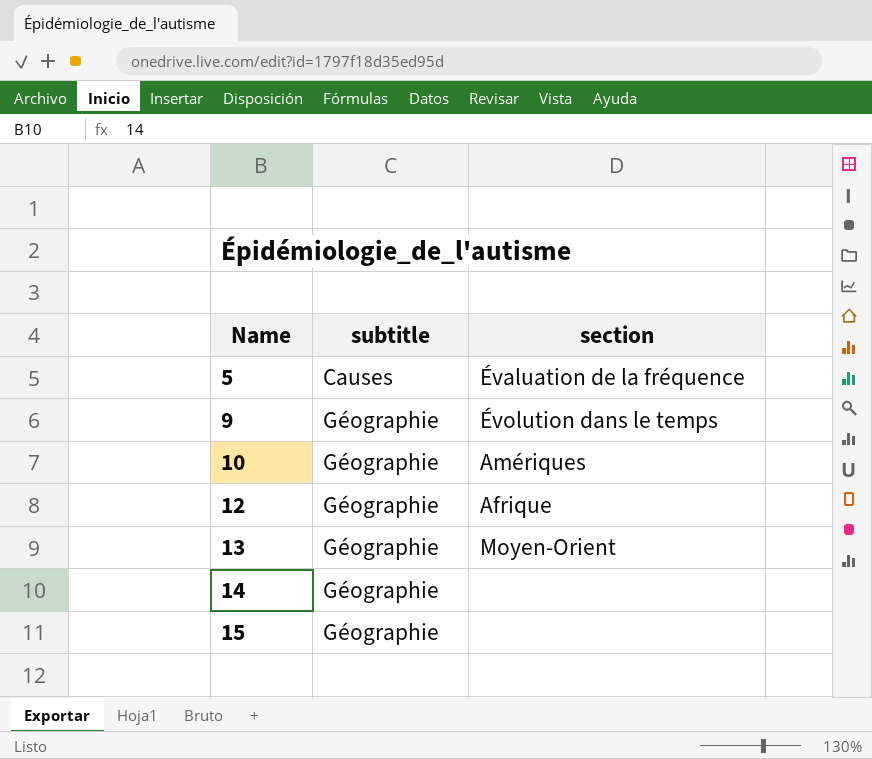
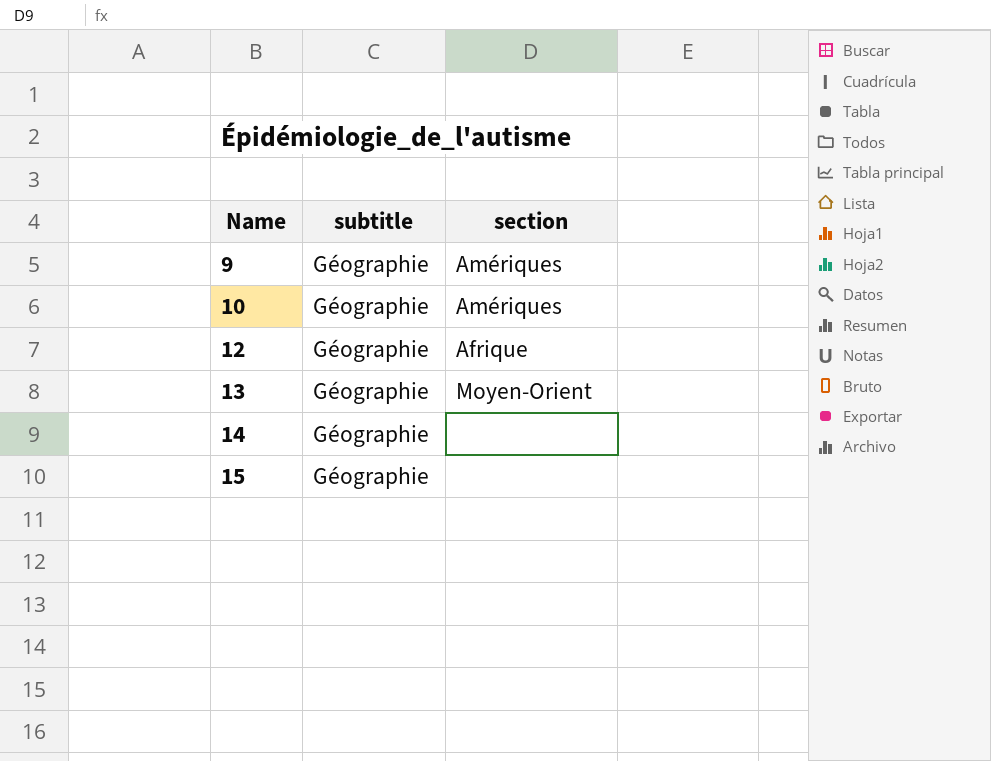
row 5: Causes | Évaluation de la fréquence -> none
9 | section: Évolution dans le temps -> Amériques

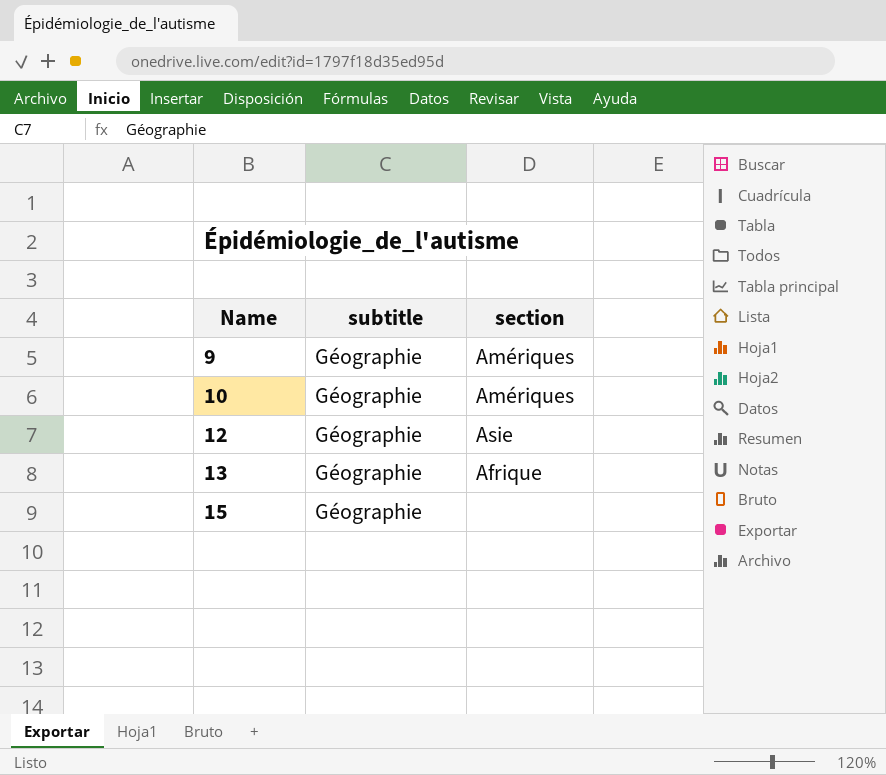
row 14: Géographie | none -> none
12 | section: Afrique -> Asie
13 | section: Moyen-Orient -> Afrique

